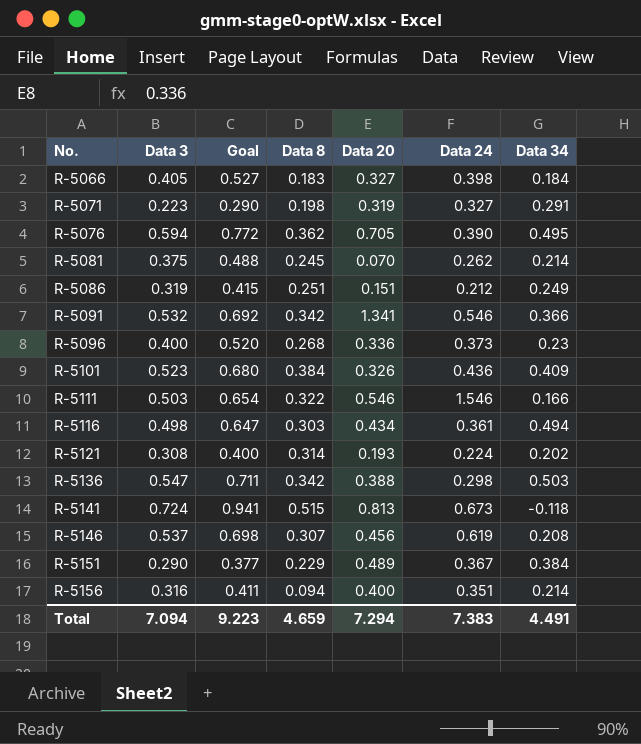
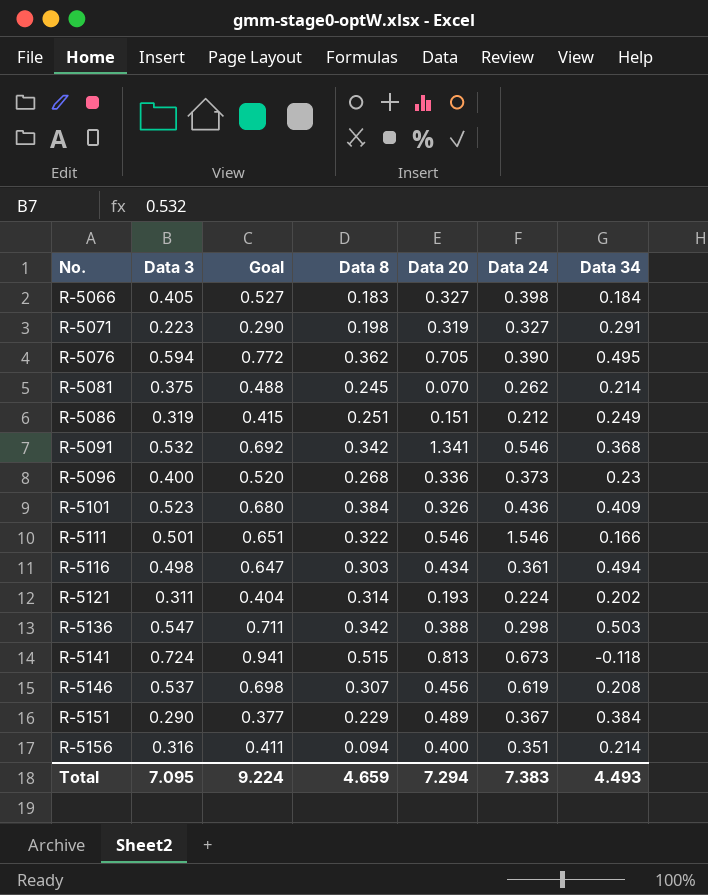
R-5091 | Data 34: 0.366 -> 0.368
R-5111 | Data 3: 0.503 -> 0.501
R-5111 | Goal: 0.654 -> 0.651
R-5121 | Data 3: 0.308 -> 0.311
R-5121 | Goal: 0.400 -> 0.404
Total | Data 3: 7.094 -> 7.095
Total | Goal: 9.223 -> 9.224
Total | Data 34: 4.491 -> 4.493

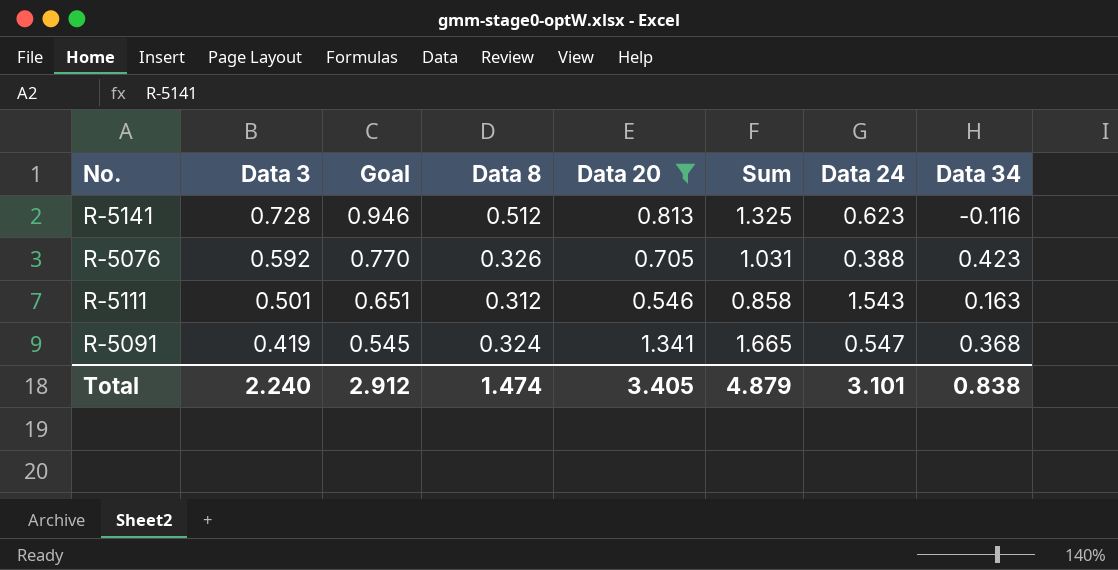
filter: none -> Data 20 >= 0.546
row order: No. ascending -> Data 3 descending
column Sum | formula: none -> [Data 8] + [Data 20]
R-5141 | Data 3: 0.724 -> 0.728
R-5141 | Goal: 0.941 -> 0.946
R-5141 | Data 8: 0.515 -> 0.512
R-5141 | Data 24: 0.673 -> 0.623
R-5141 | Data 34: -0.118 -> -0.116
R-5076 | Data 3: 0.594 -> 0.592
R-5076 | Goal: 0.772 -> 0.770
R-5076 | Data 8: 0.362 -> 0.326
R-5076 | Data 24: 0.390 -> 0.388
R-5076 | Data 34: 0.495 -> 0.423
R-5111 | Data 8: 0.322 -> 0.312
R-5111 | Data 24: 1.546 -> 1.543
R-5111 | Data 34: 0.166 -> 0.163
R-5091 | Data 3: 0.532 -> 0.419
R-5091 | Goal: 0.692 -> 0.545
R-5091 | Data 8: 0.342 -> 0.324
R-5091 | Data 24: 0.546 -> 0.547
Total | Data 3: 7.095 -> 2.240
Total | Goal: 9.224 -> 2.912
Total | Data 8: 4.659 -> 1.474
Total | Data 20: 7.294 -> 3.405
Total | Data 24: 7.383 -> 3.101
Total | Data 34: 4.493 -> 0.838

